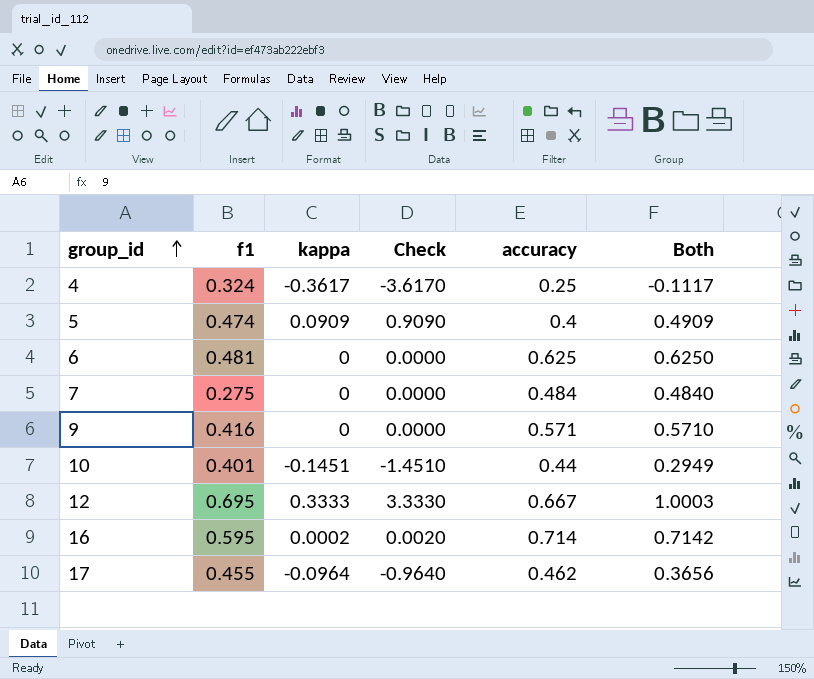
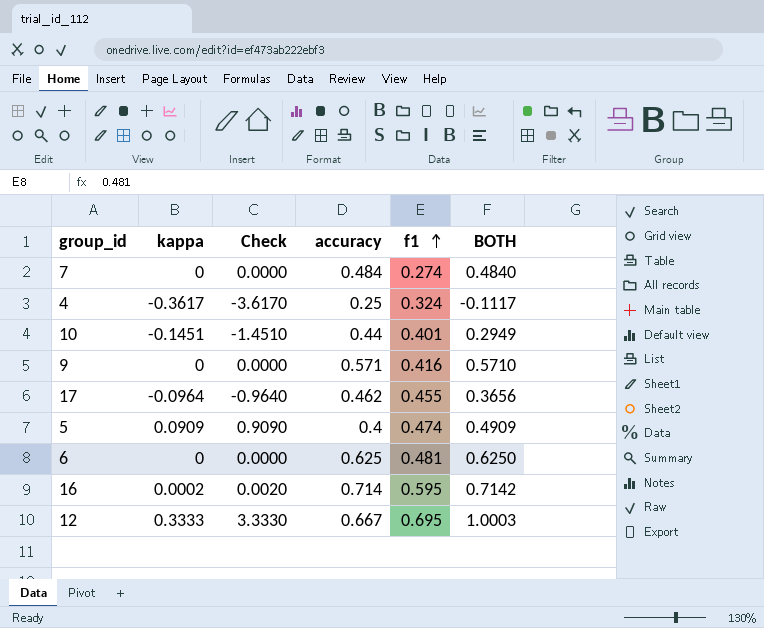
row order: group_id ascending -> f1 ascending
column f1 | position: 2 -> 5
column name: Both -> BOTH
7 | f1: 0.275 -> 0.274

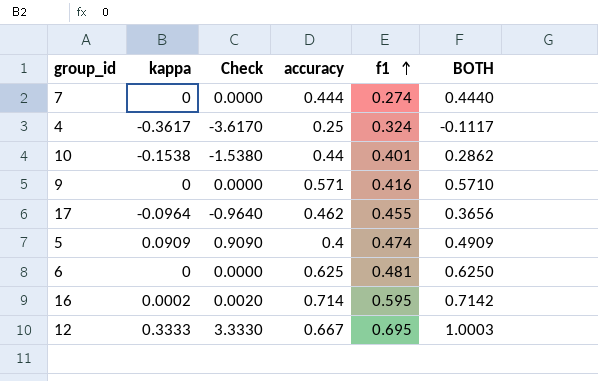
7 | accuracy: 0.484 -> 0.444
7 | BOTH: 0.4840 -> 0.4440
10 | kappa: -0.1451 -> -0.1538
10 | Check: -1.4510 -> -1.5380
10 | BOTH: 0.2949 -> 0.2862

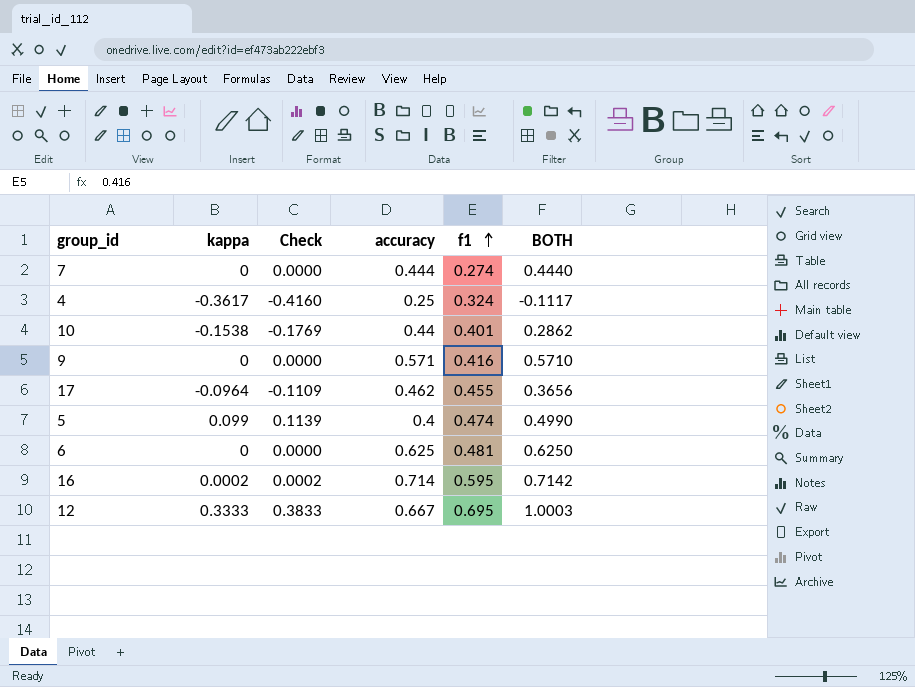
column Check | formula: [kappa] * 10 -> [kappa] * 1.15
5 | kappa: 0.0909 -> 0.099
5 | BOTH: 0.4909 -> 0.4990

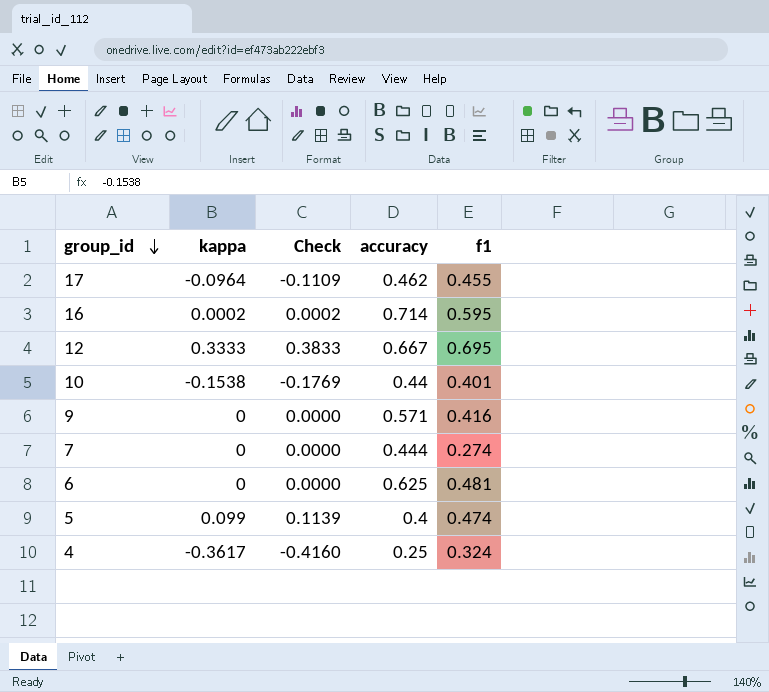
row order: f1 ascending -> group_id descending
column BOTH | formula: [kappa] + [accuracy] -> none

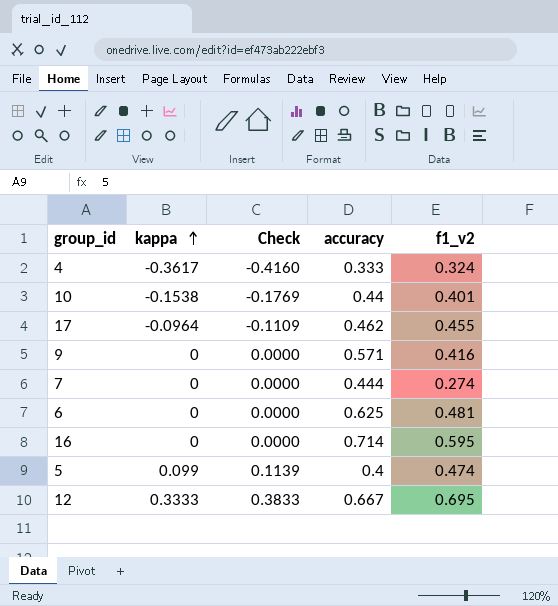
row order: group_id descending -> kappa ascending
column name: f1 -> f1_v2
4 | accuracy: 0.25 -> 0.333
16 | kappa: 0.0002 -> 0
16 | Check: 0.0002 -> 0.0000

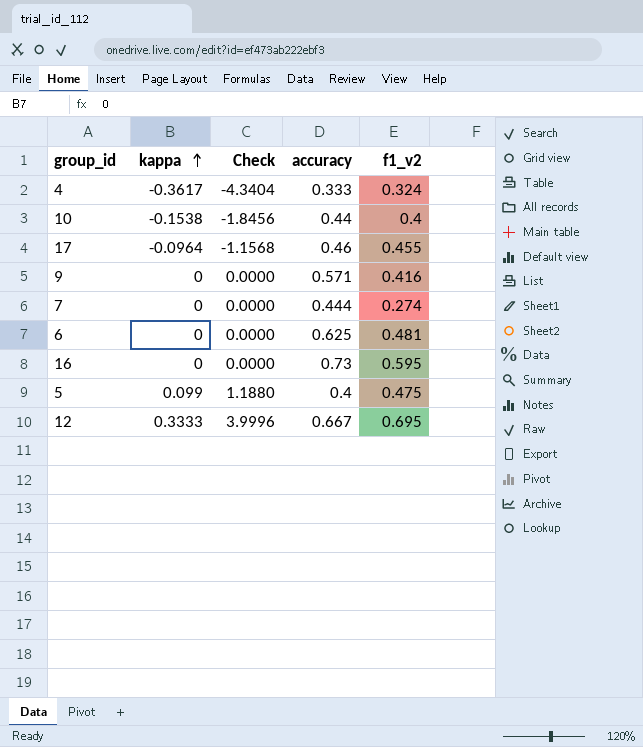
column Check | formula: [kappa] * 1.15 -> [kappa] * 12
10 | f1_v2: 0.401 -> 0.4
17 | accuracy: 0.462 -> 0.46
16 | accuracy: 0.714 -> 0.73
5 | f1_v2: 0.474 -> 0.475

